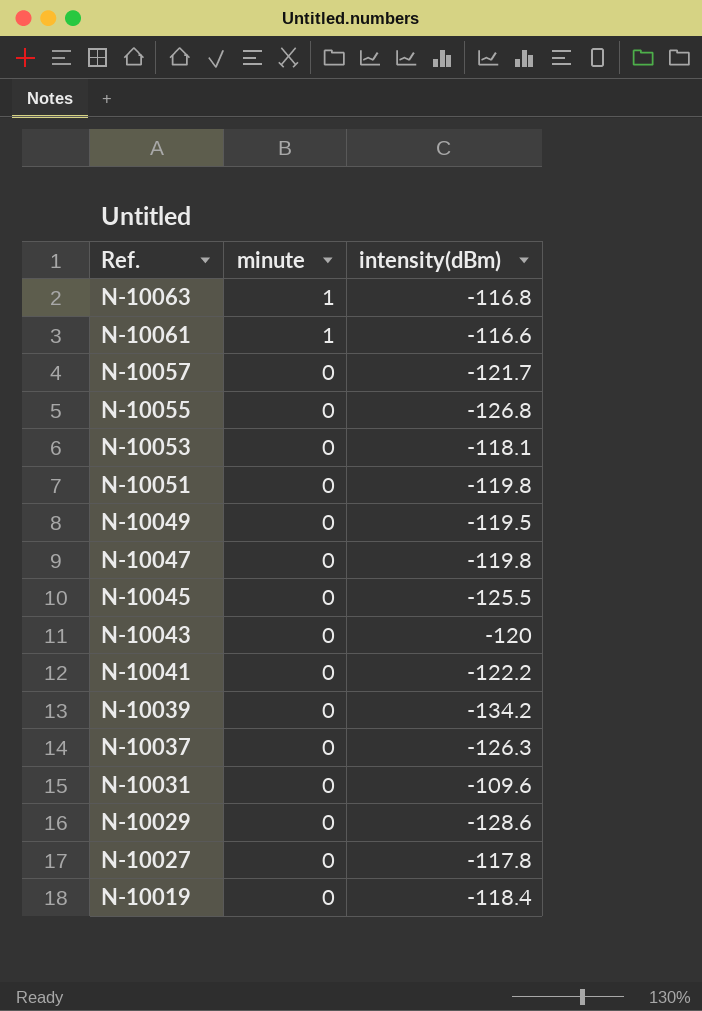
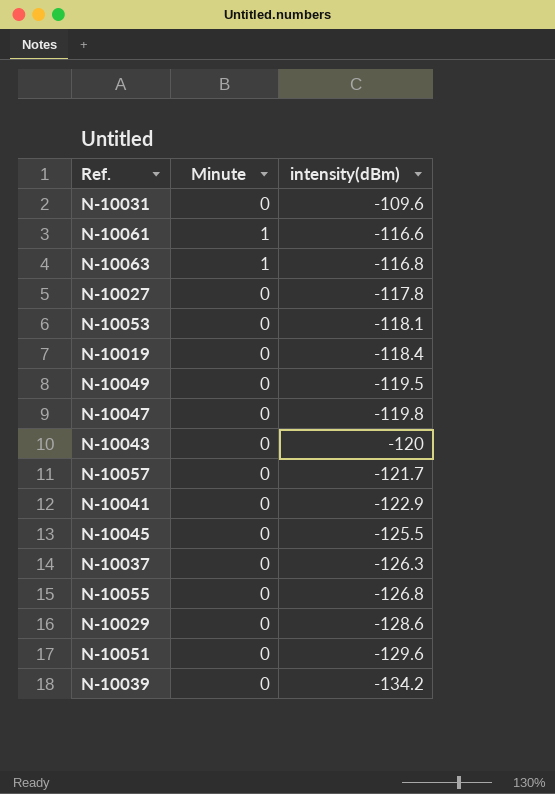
row order: Ref. descending -> intensity(dBm) descending
column name: minute -> Minute
N-10041 | intensity(dBm): -122.2 -> -122.9
N-10051 | intensity(dBm): -119.8 -> -129.6

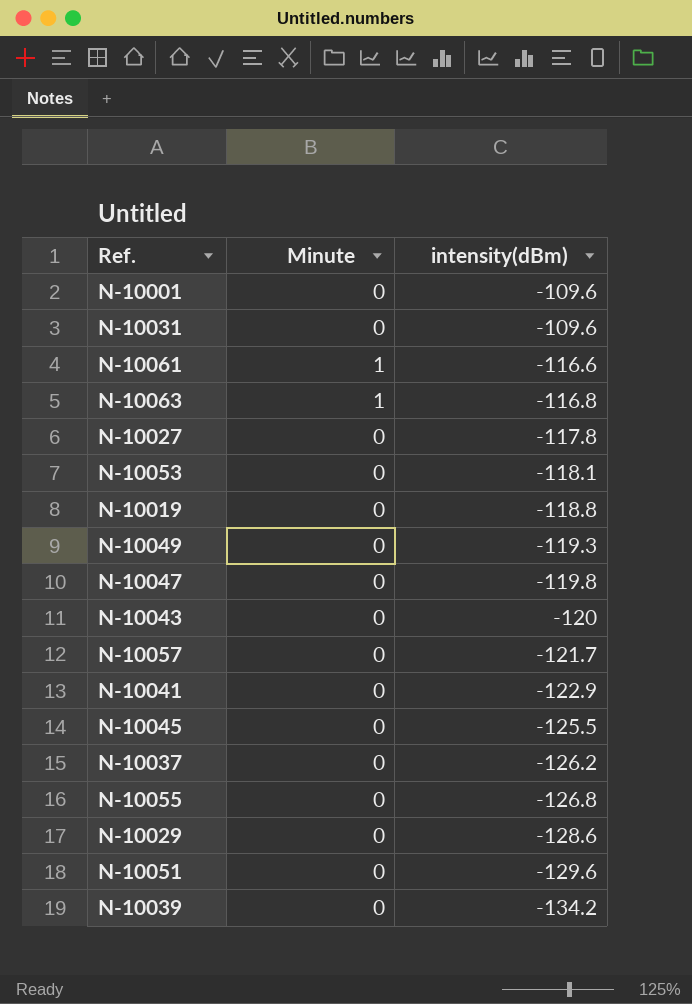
row N-10001: none -> 0 | -109.6
N-10019 | intensity(dBm): -118.4 -> -118.8
N-10049 | intensity(dBm): -119.5 -> -119.3
N-10037 | intensity(dBm): -126.3 -> -126.2

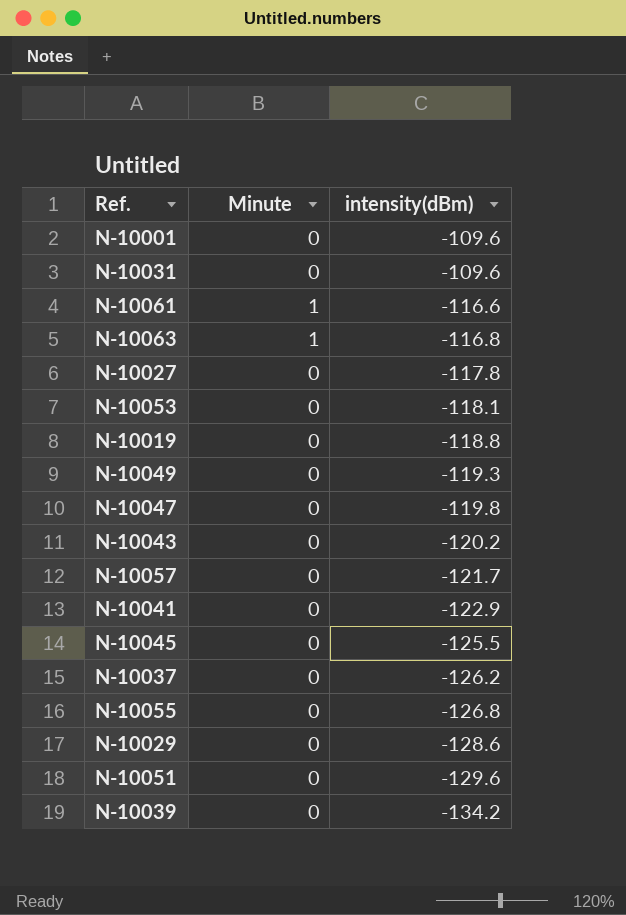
N-10043 | intensity(dBm): -120 -> -120.2

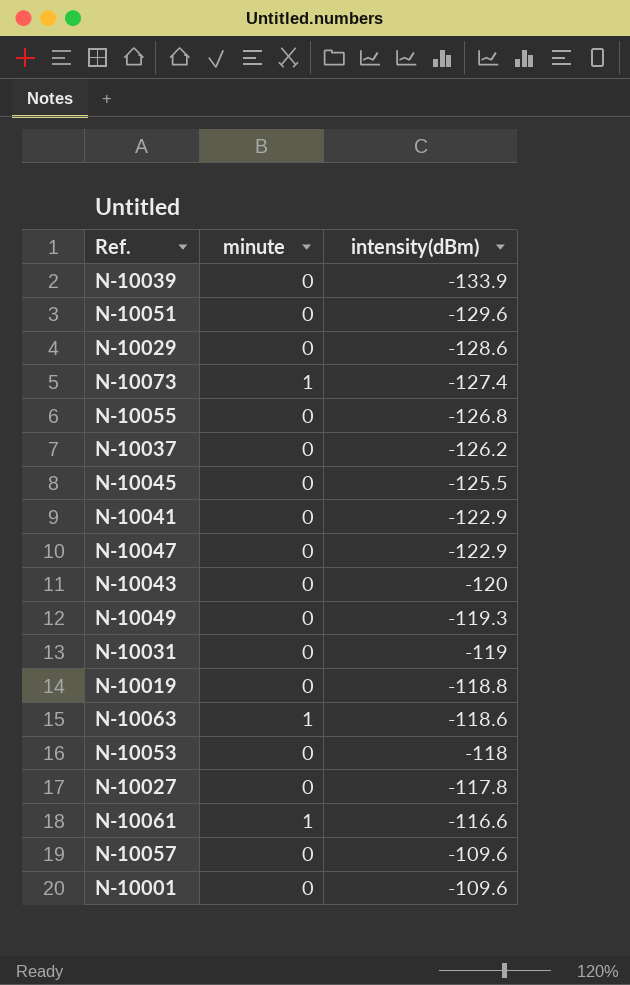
row order: intensity(dBm) descending -> intensity(dBm) ascending
column name: Minute -> minute
N-10039 | intensity(dBm): -134.2 -> -133.9
row N-10073: none -> 1 | -127.4
N-10047 | intensity(dBm): -119.8 -> -122.9
N-10043 | intensity(dBm): -120.2 -> -120
N-10031 | intensity(dBm): -109.6 -> -119
N-10063 | intensity(dBm): -116.8 -> -118.6
N-10053 | intensity(dBm): -118.1 -> -118
N-10057 | intensity(dBm): -121.7 -> -109.6

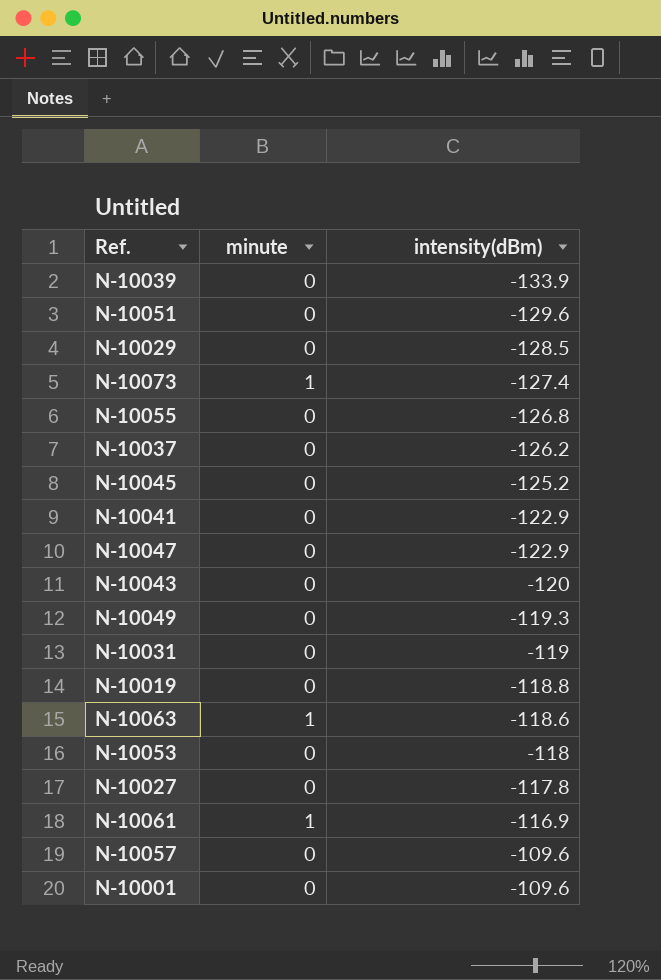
N-10029 | intensity(dBm): -128.6 -> -128.5
N-10045 | intensity(dBm): -125.5 -> -125.2
N-10061 | intensity(dBm): -116.6 -> -116.9

